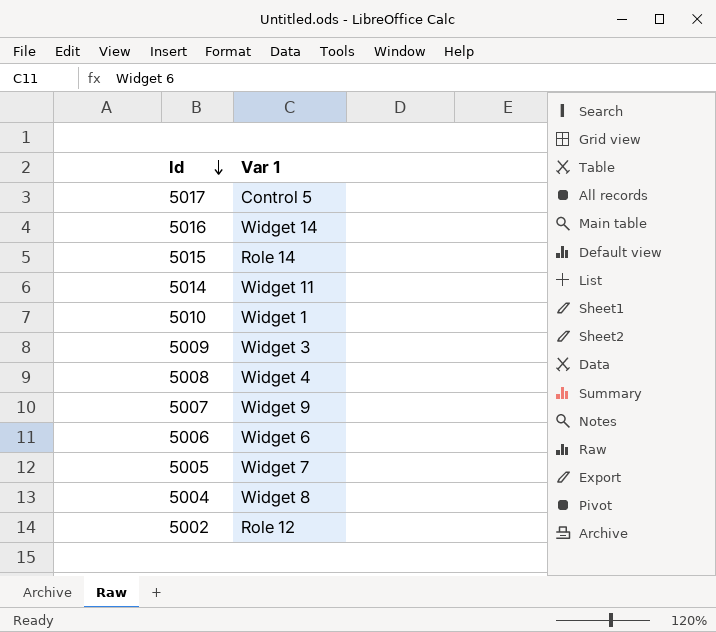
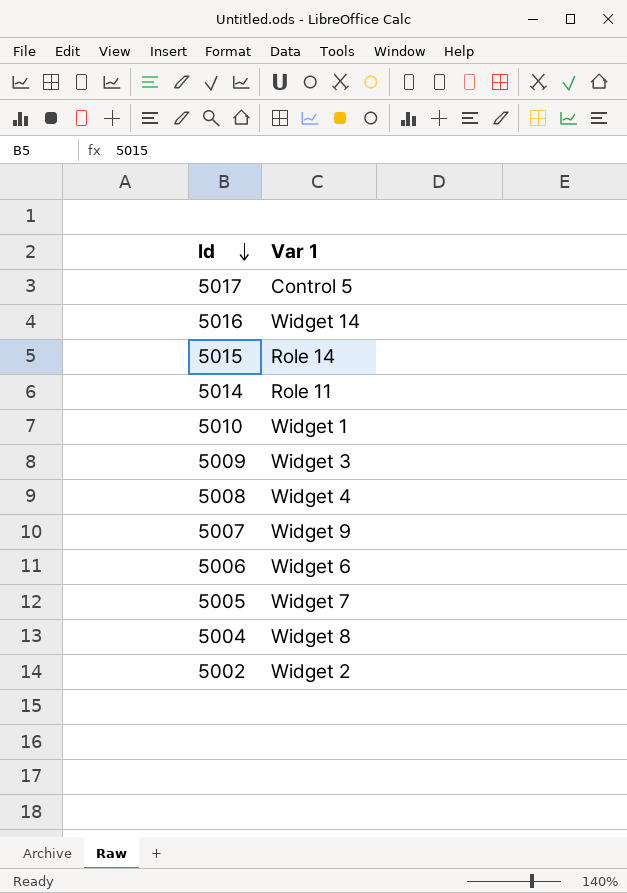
5014 | Var 1: Widget 11 -> Role 11
5002 | Var 1: Role 12 -> Widget 2

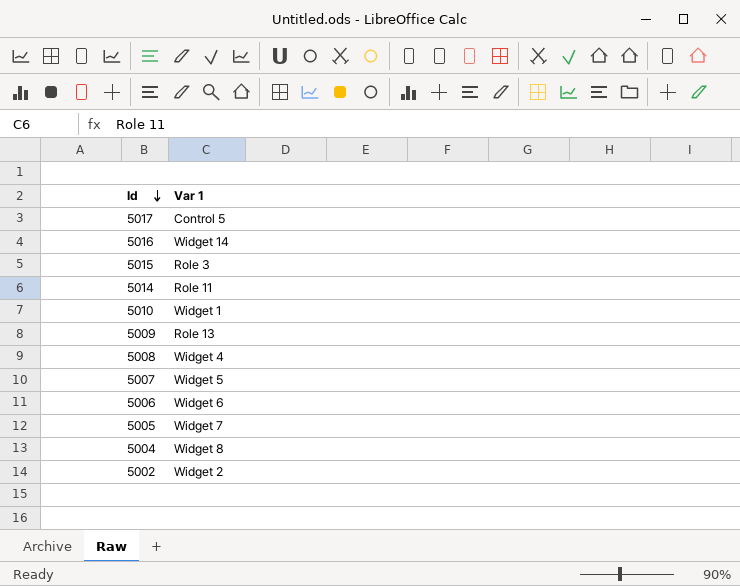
5015 | Var 1: Role 14 -> Role 3
5009 | Var 1: Widget 3 -> Role 13
5007 | Var 1: Widget 9 -> Widget 5

